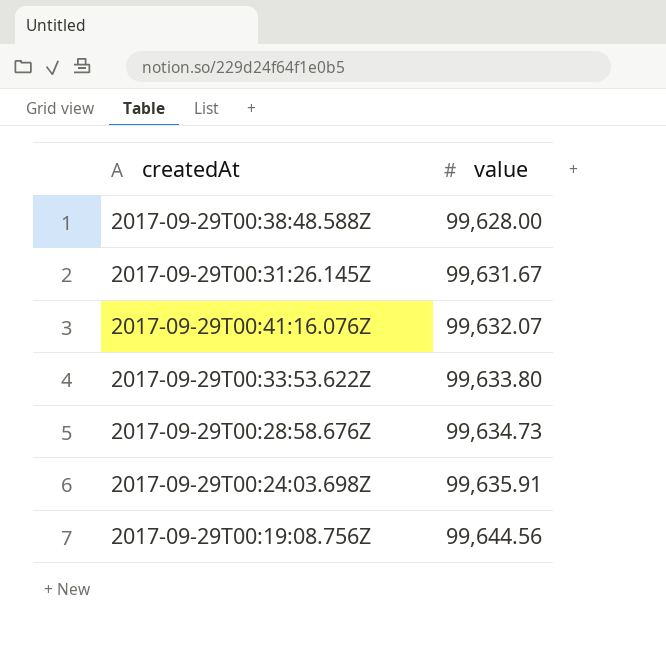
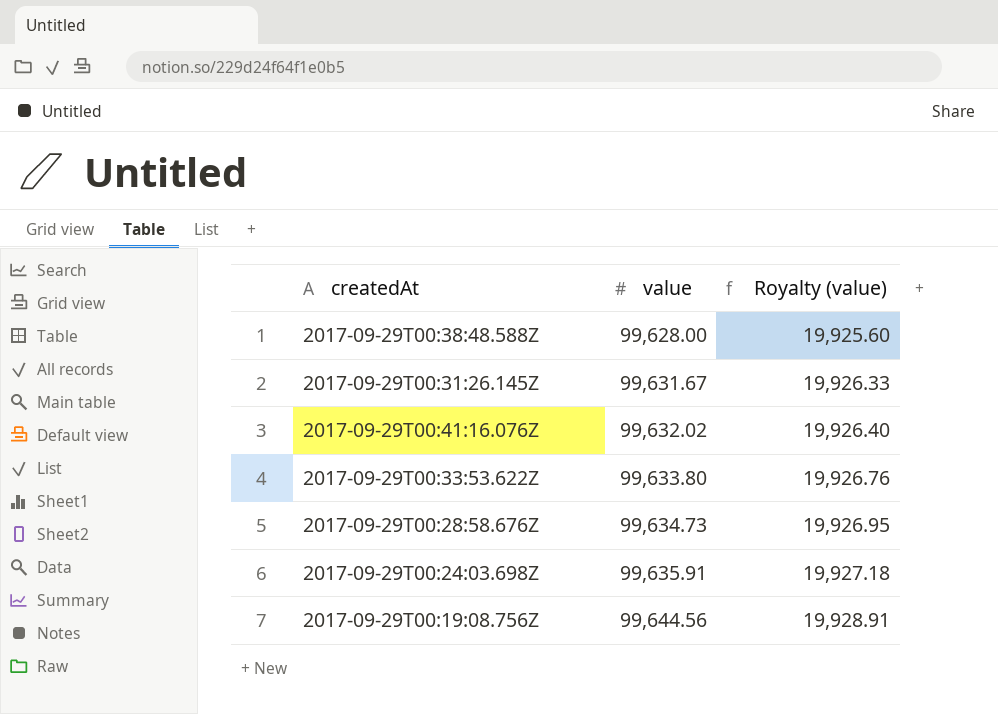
column Royalty (value) | formula: none -> [value] * 0.2
2017-09-29T00:41:16.076Z | value: 99,632.07 -> 99,632.02

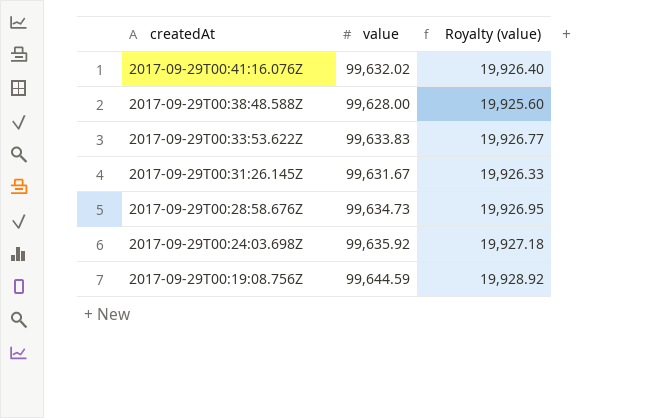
row order: value ascending -> createdAt descending
2017-09-29T00:33:53.622Z | value: 99,633.80 -> 99,633.83
2017-09-29T00:33:53.622Z | Royalty (value): 19,926.76 -> 19,926.77
2017-09-29T00:24:03.698Z | value: 99,635.91 -> 99,635.92
2017-09-29T00:19:08.756Z | value: 99,644.56 -> 99,644.59
2017-09-29T00:19:08.756Z | Royalty (value): 19,928.91 -> 19,928.92

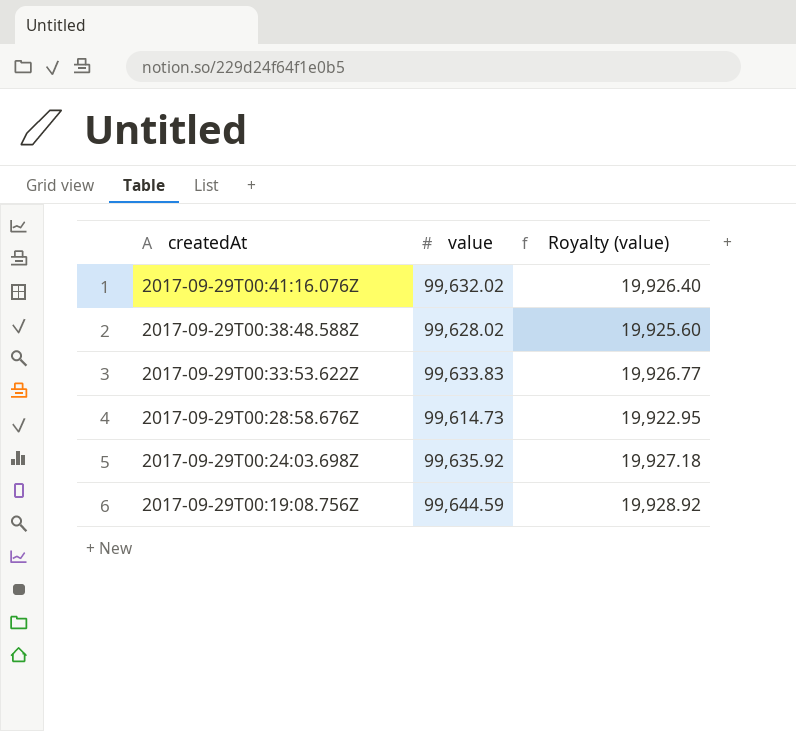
row 2017-09-29T00:31:26.145Z: 99,631.67 | 19,926.33 -> none
2017-09-29T00:38:48.588Z | value: 99,628.00 -> 99,628.02
2017-09-29T00:28:58.676Z | value: 99,634.73 -> 99,614.73
2017-09-29T00:28:58.676Z | Royalty (value): 19,926.95 -> 19,922.95

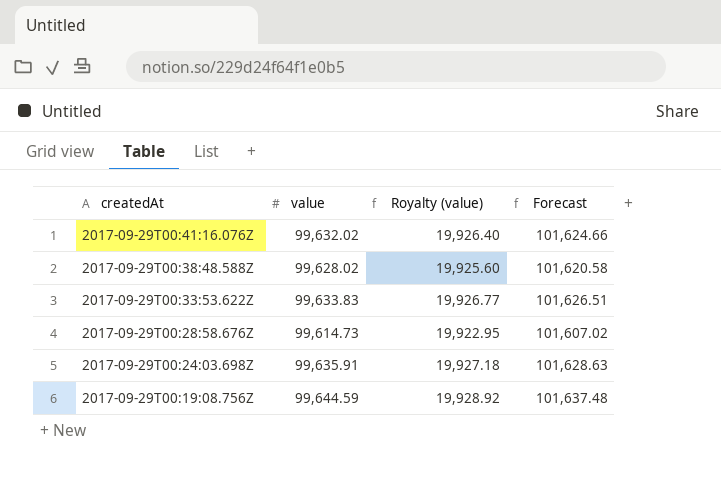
column Forecast | formula: none -> [value] * 1.02
2017-09-29T00:24:03.698Z | value: 99,635.92 -> 99,635.91

